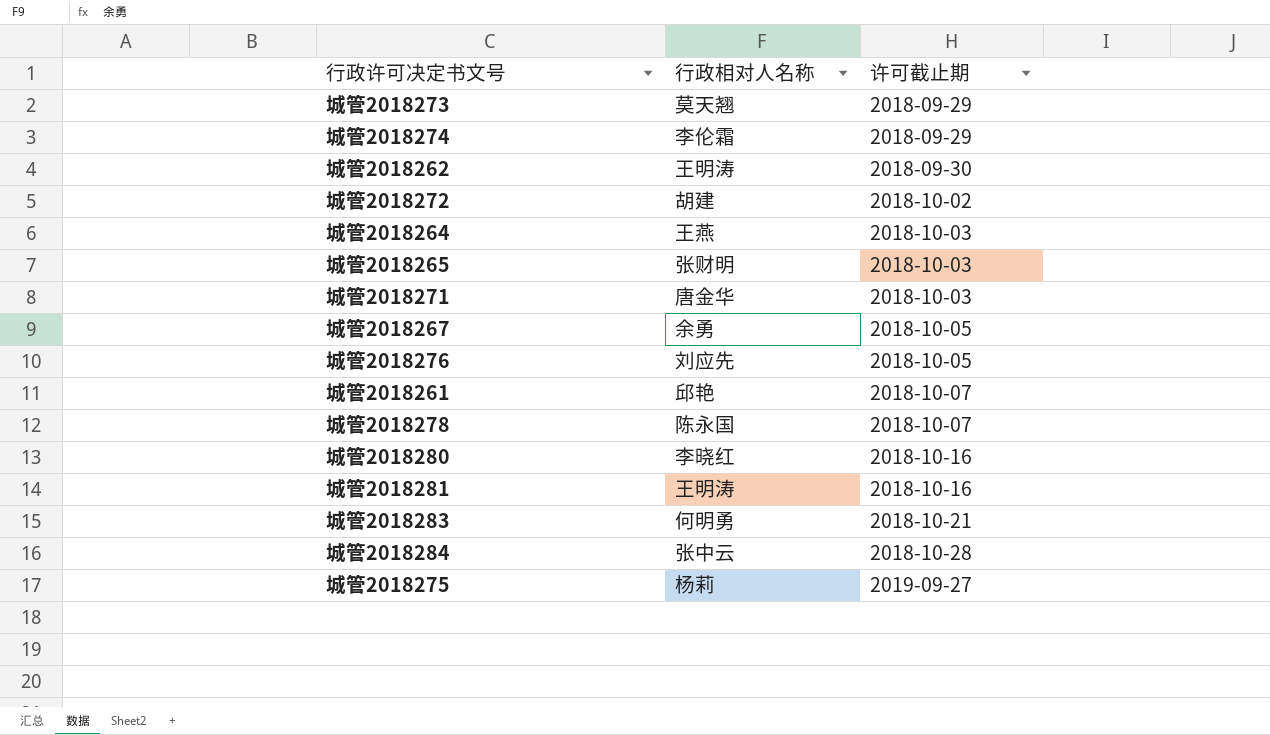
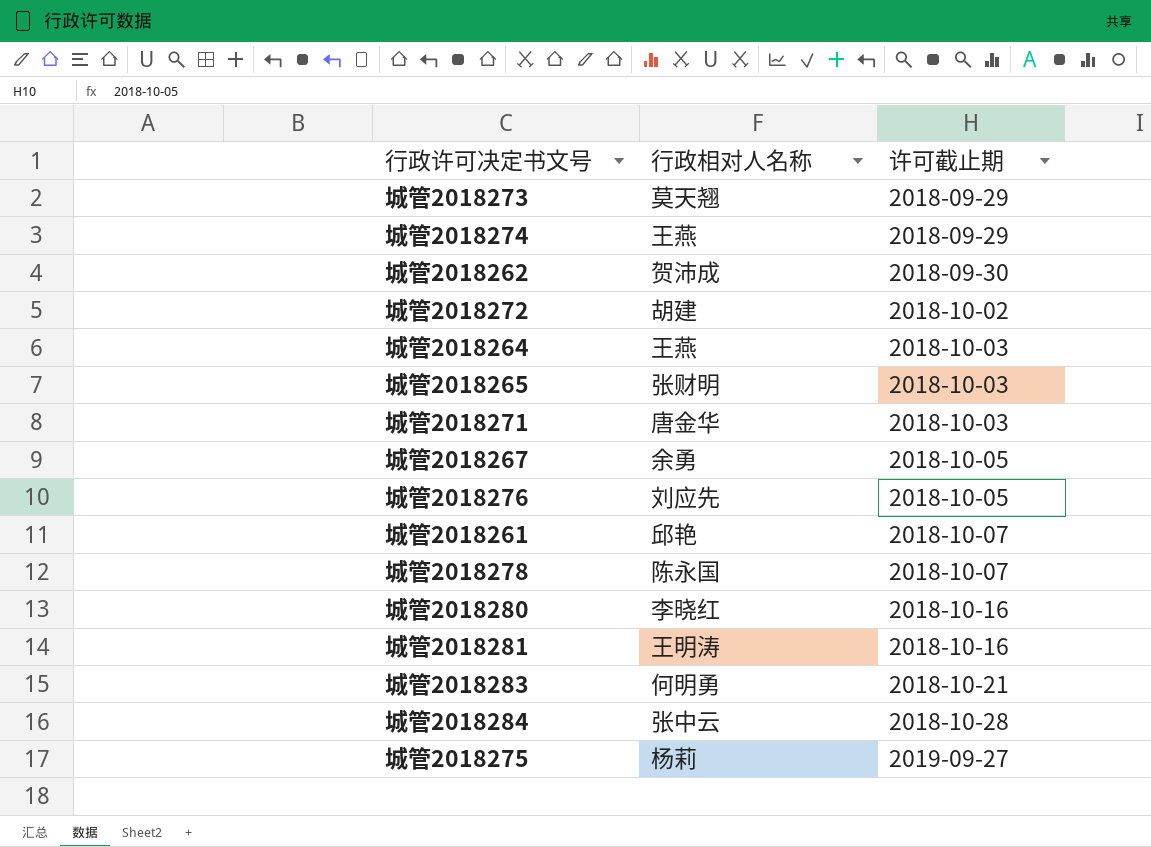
城管2018274 | 行政相对人名称: 李伦霜 -> 王燕
城管2018262 | 行政相对人名称: 王明涛 -> 贺沛成

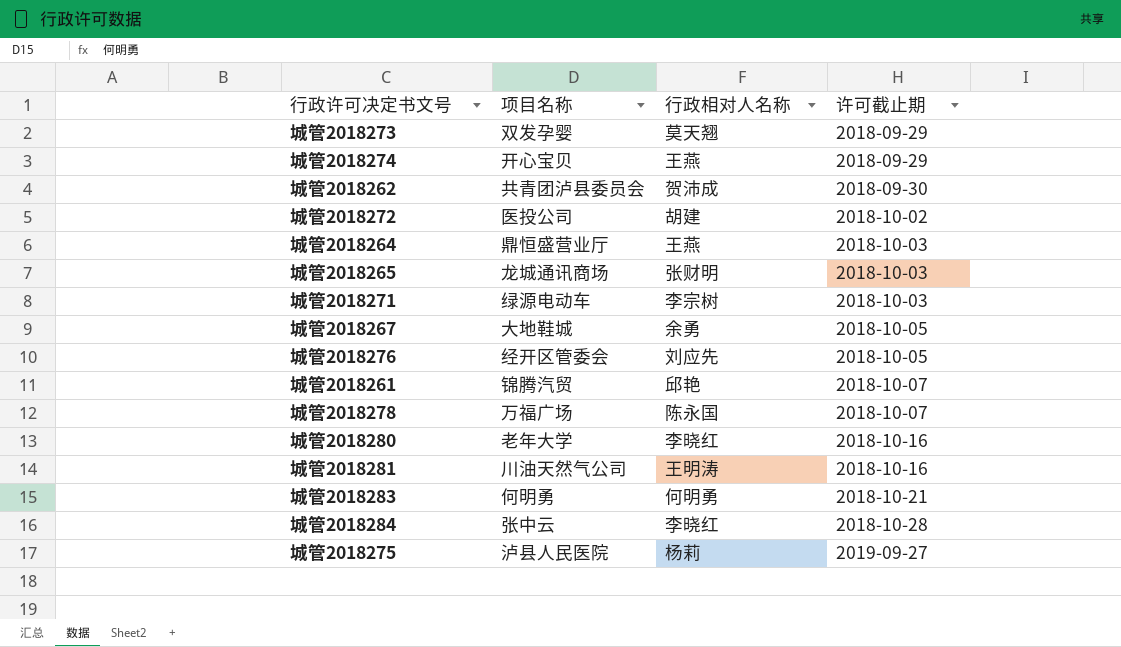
column 项目名称 | position: none -> 2
城管2018271 | 行政相对人名称: 唐金华 -> 李宗树
城管2018284 | 行政相对人名称: 张中云 -> 李晓红

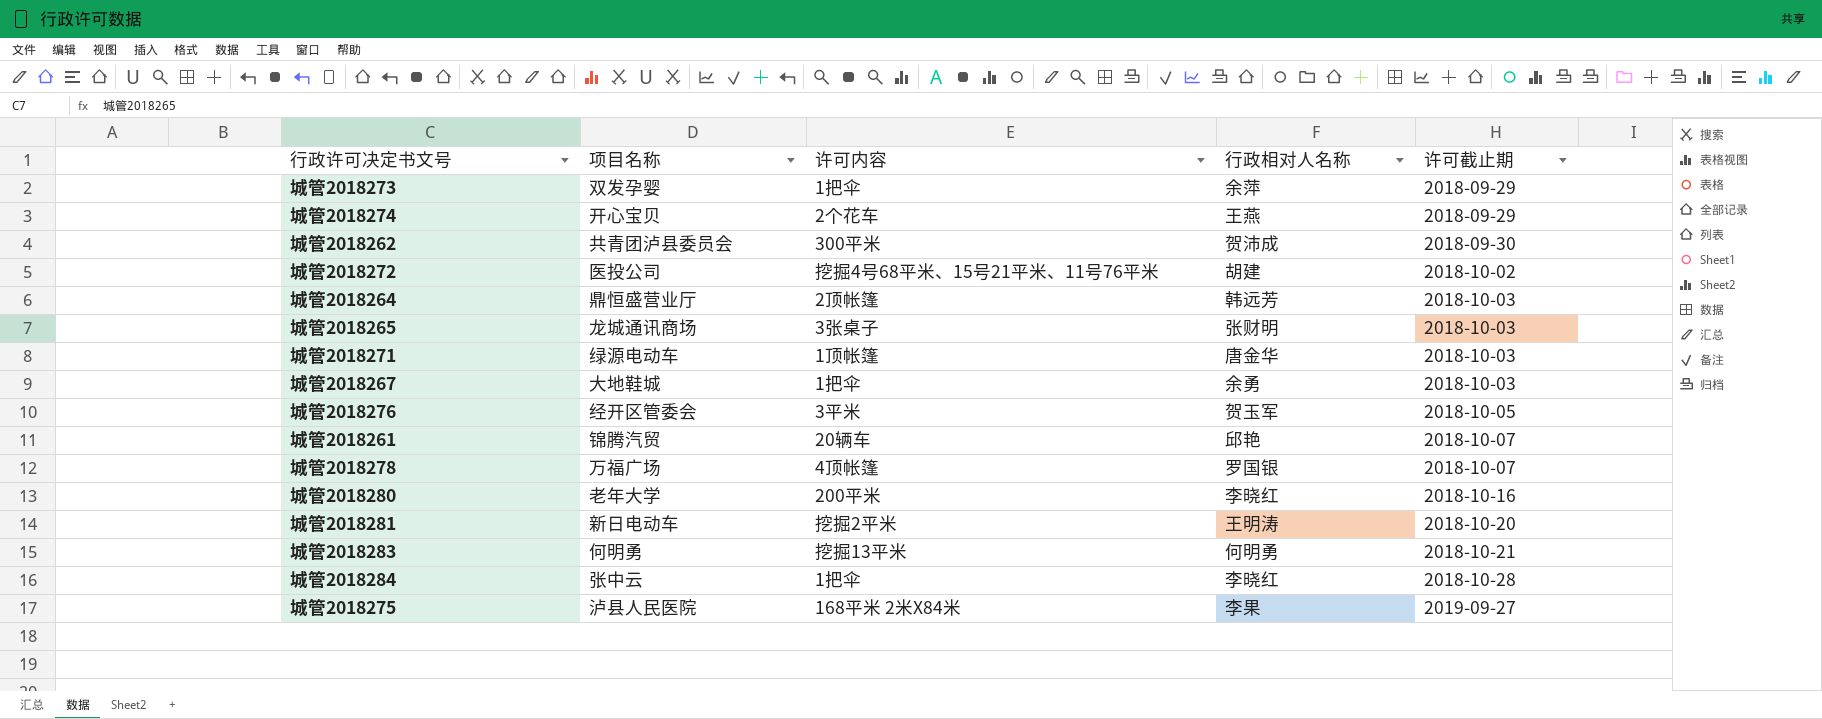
column 许可内容 | position: none -> 3
城管2018273 | 行政相对人名称: 莫天翘 -> 余萍
城管2018264 | 行政相对人名称: 王燕 -> 韩远芳
城管2018271 | 行政相对人名称: 李宗树 -> 唐金华
城管2018267 | 许可截止期: 2018-10-05 -> 2018-10-03
城管2018276 | 行政相对人名称: 刘应先 -> 贺玉军
城管2018278 | 行政相对人名称: 陈永国 -> 罗国银
城管2018281 | 项目名称: 川油天然气公司 -> 新日电动车
城管2018281 | 许可截止期: 2018-10-16 -> 2018-10-20
城管2018275 | 行政相对人名称: 杨莉 -> 李果

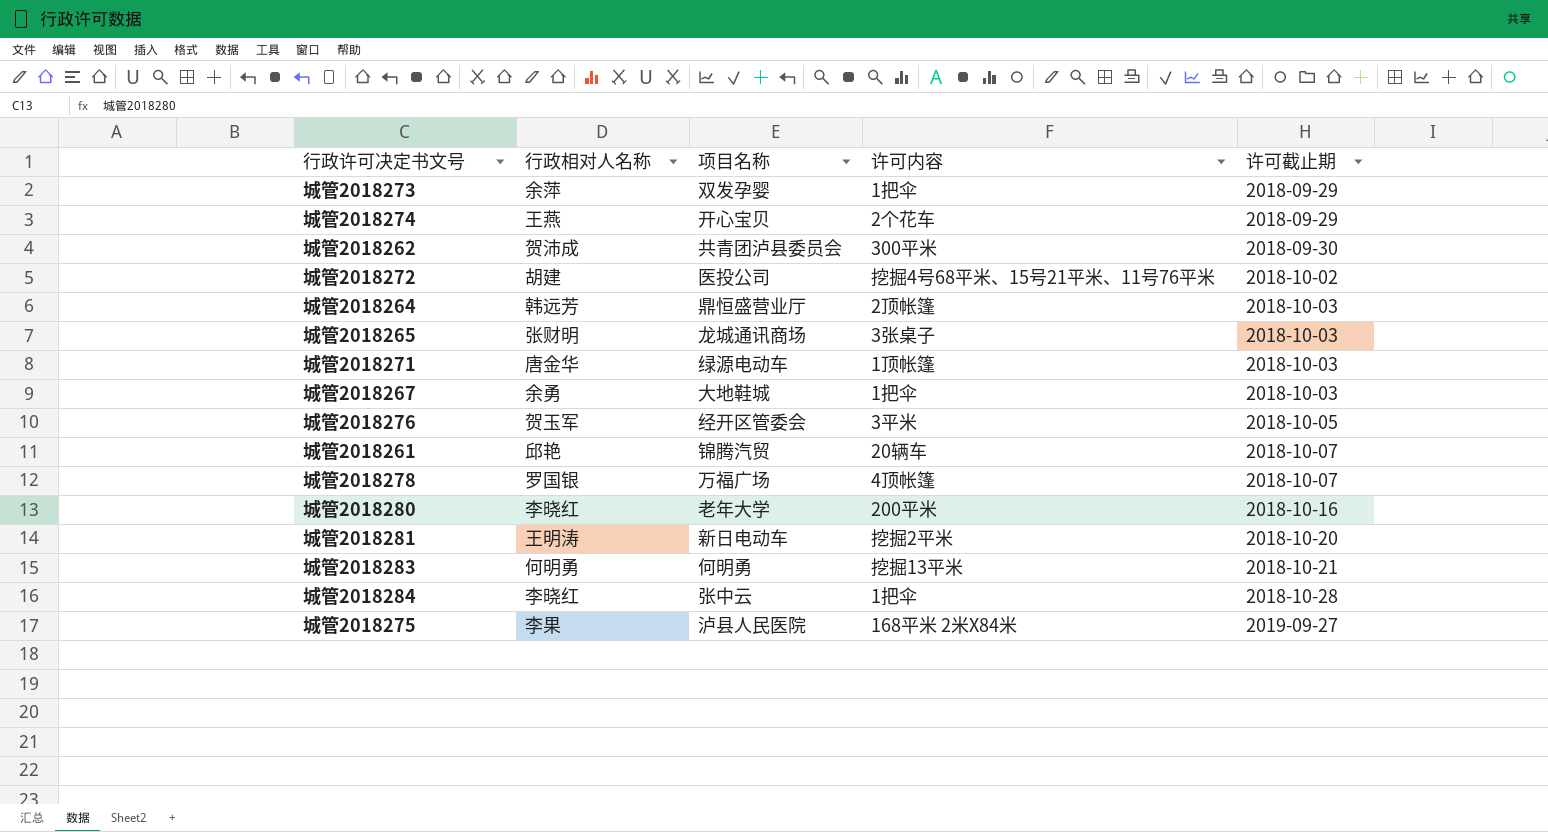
column 行政相对人名称 | position: 4 -> 2

